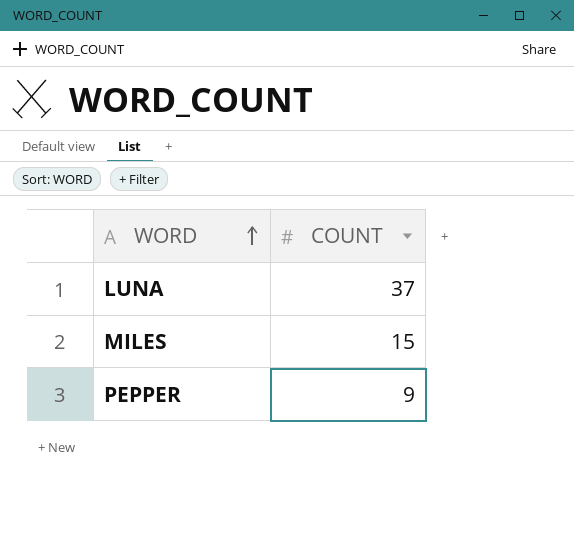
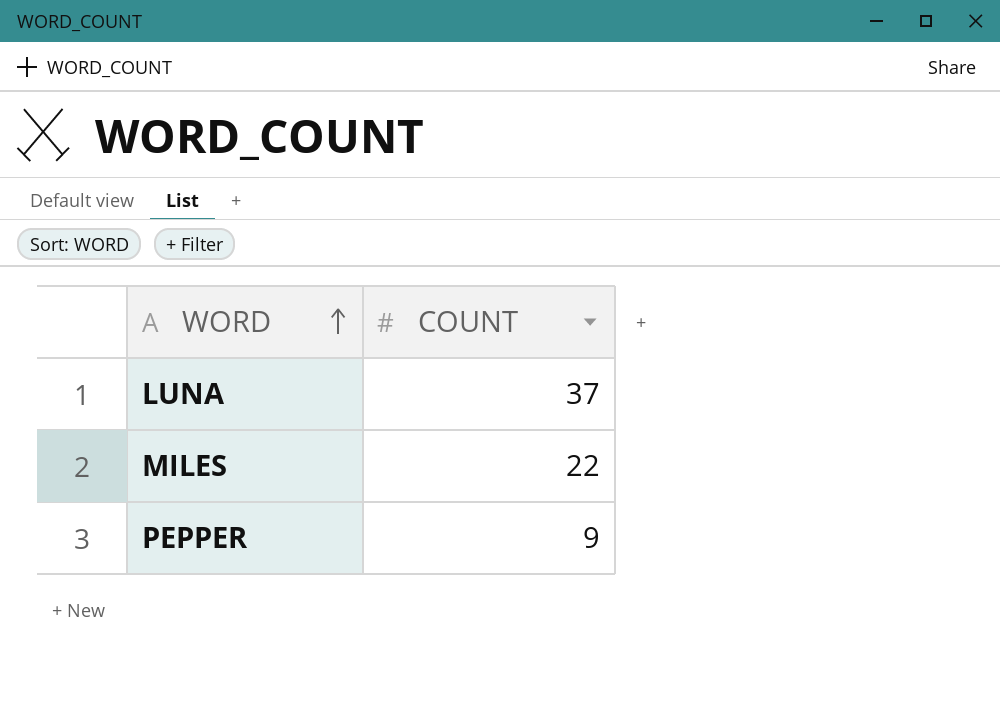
MILES | COUNT: 15 -> 22

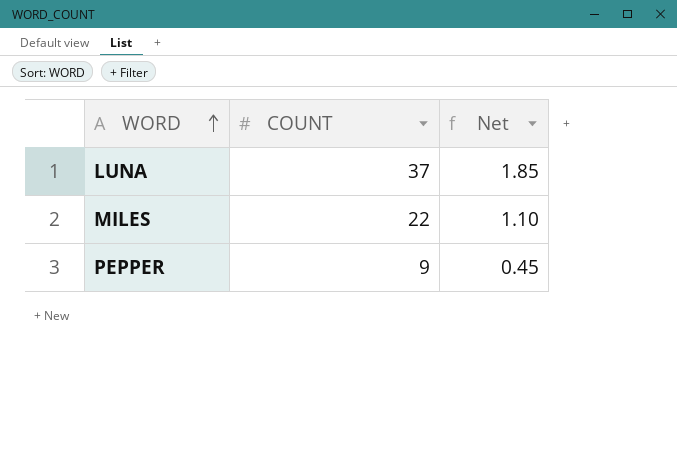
column Net | formula: none -> [COUNT] * 0.05

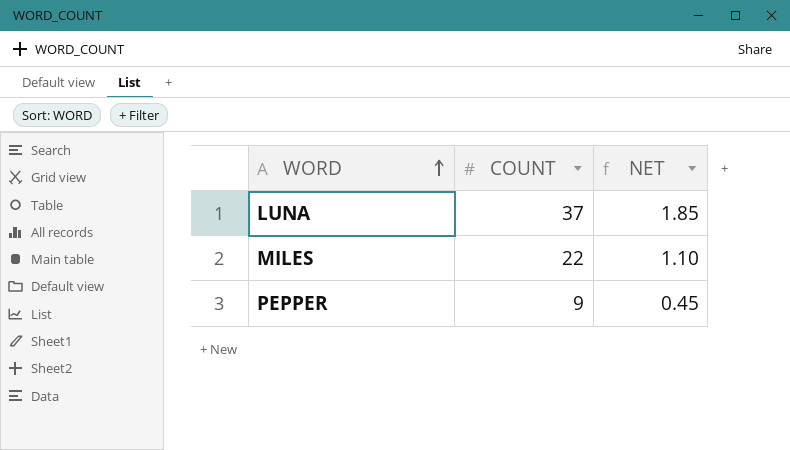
column name: Net -> NET

